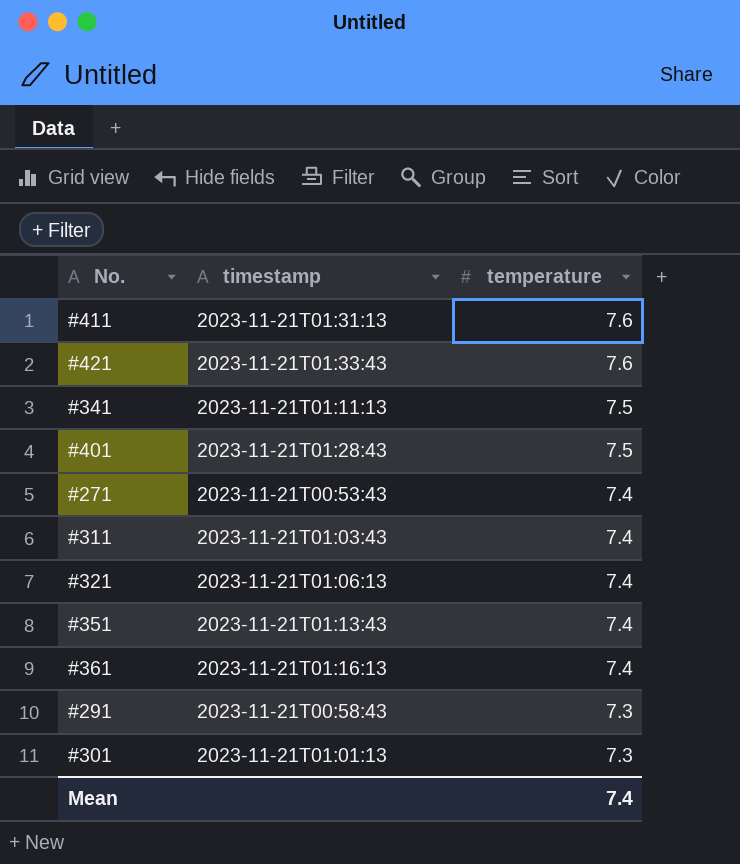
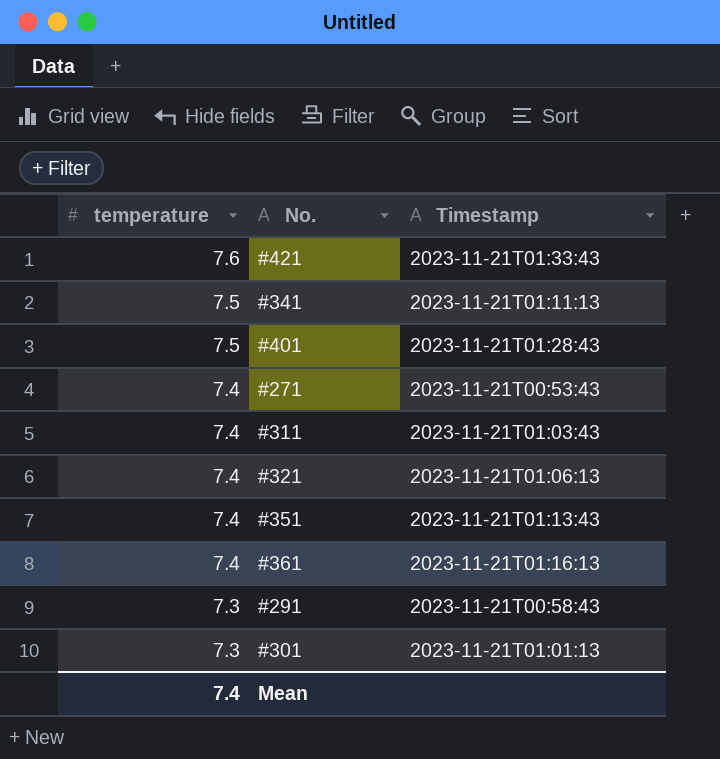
column temperature | position: 3 -> 1
column name: timestamp -> Timestamp
row #411: 2023-11-21T01:31:13 | 7.6 -> none

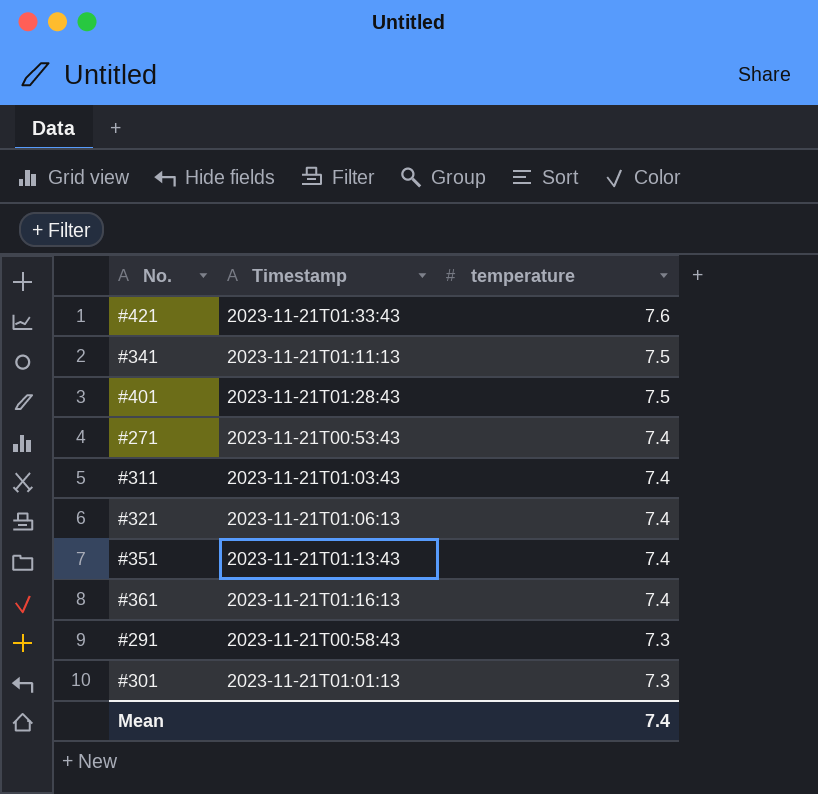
column temperature | position: 1 -> 3

